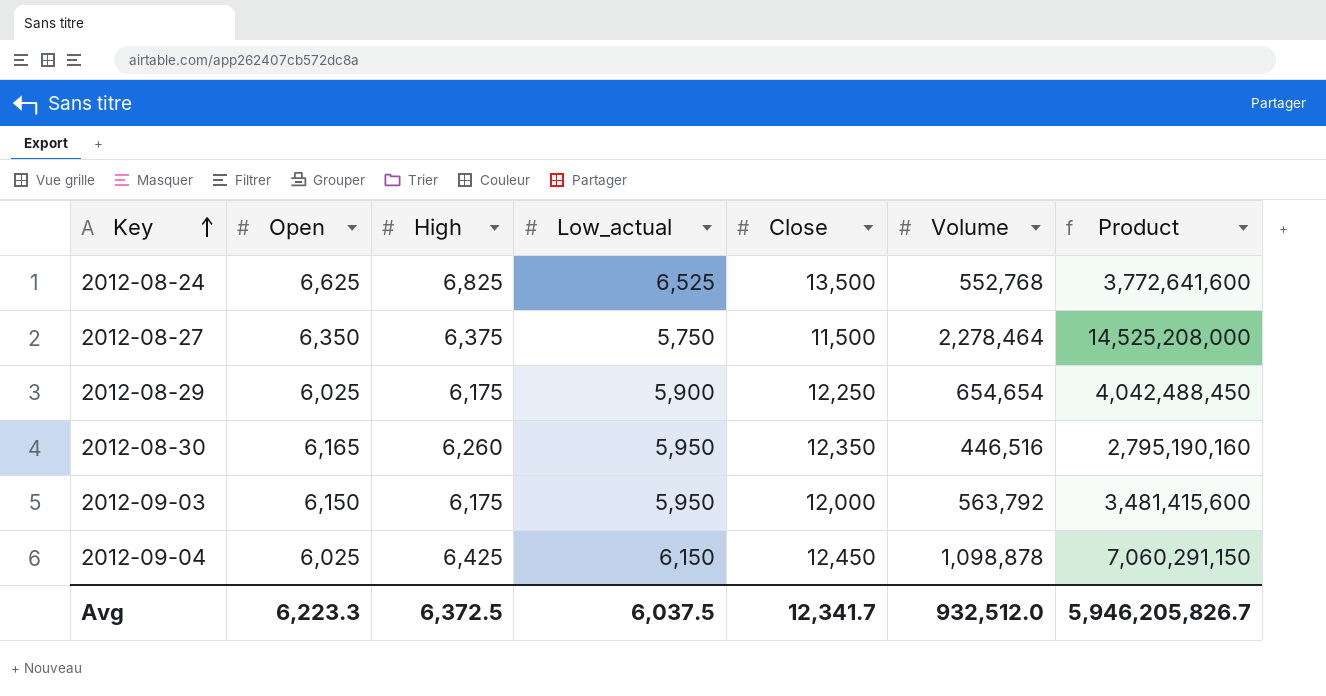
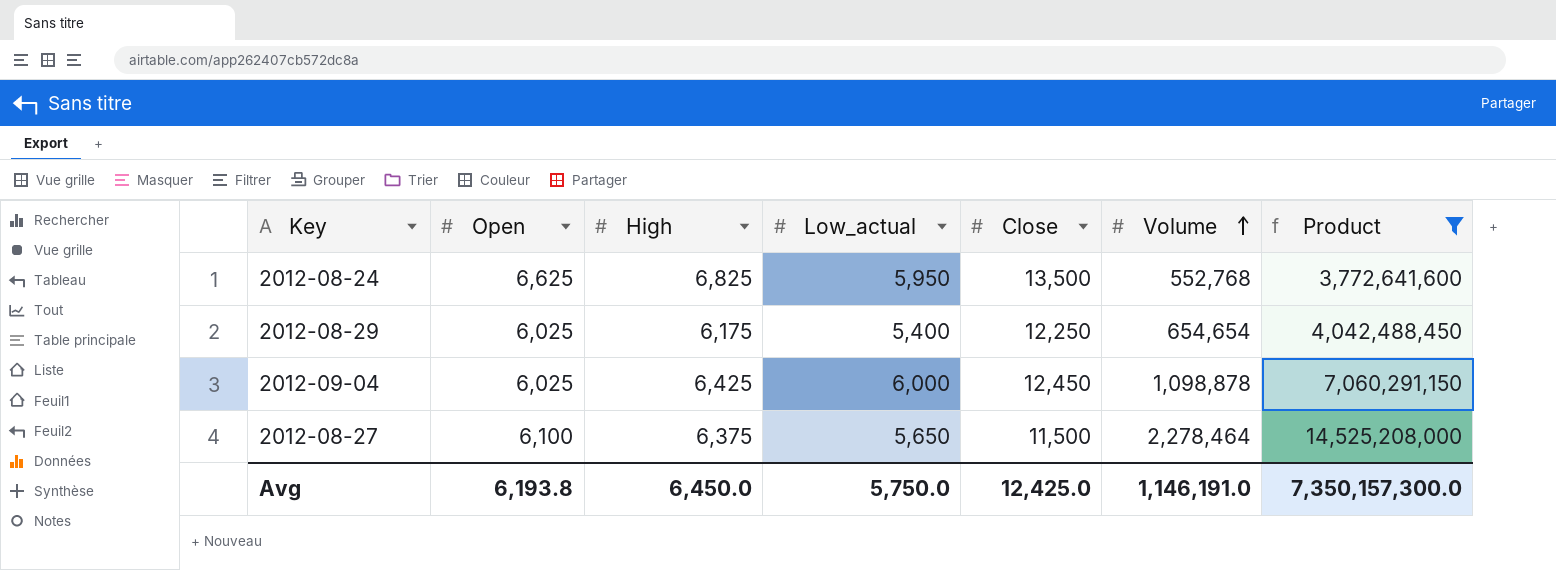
filter: none -> Product >= 3,772,641,600
row order: Key ascending -> Volume ascending
2012-08-24 | Low_actual: 6,525 -> 5,950
2012-08-29 | Low_actual: 5,900 -> 5,400
2012-09-04 | Low_actual: 6,150 -> 6,000
2012-08-27 | Open: 6,350 -> 6,100
2012-08-27 | Low_actual: 5,750 -> 5,650
Avg | Open: 6,223.3 -> 6,193.8
Avg | High: 6,372.5 -> 6,450.0
Avg | Low_actual: 6,037.5 -> 5,750.0
Avg | Close: 12,341.7 -> 12,425.0
Avg | Volume: 932,512.0 -> 1,146,191.0
Avg | Product: 5,946,205,826.7 -> 7,350,157,300.0

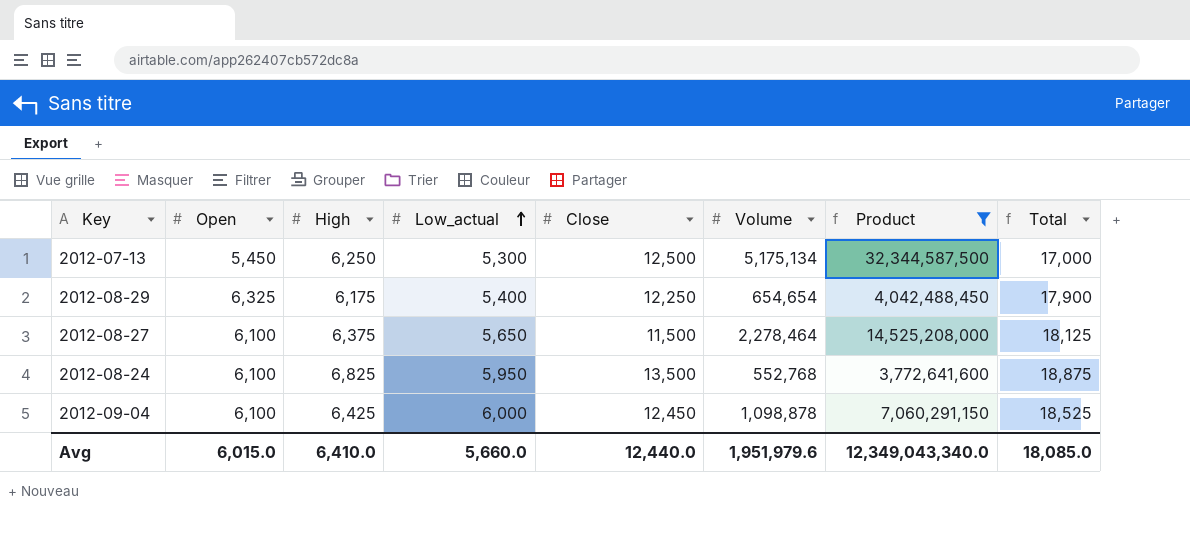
row order: Volume ascending -> Low_actual ascending
column Total | formula: none -> [Open] + [High] + [Low_actual]
row 2012-07-13: none -> 5,450 | 6,250 | 5,300 | 12,500 | 5,175,134 | 32,344,587,500 | 17,000
2012-08-29 | Open: 6,025 -> 6,325
2012-08-24 | Open: 6,625 -> 6,100
2012-09-04 | Open: 6,025 -> 6,100
Avg | Open: 6,193.8 -> 6,015.0
Avg | High: 6,450.0 -> 6,410.0
Avg | Low_actual: 5,750.0 -> 5,660.0
Avg | Close: 12,425.0 -> 12,440.0
Avg | Volume: 1,146,191.0 -> 1,951,979.6
Avg | Product: 7,350,157,300.0 -> 12,349,043,340.0

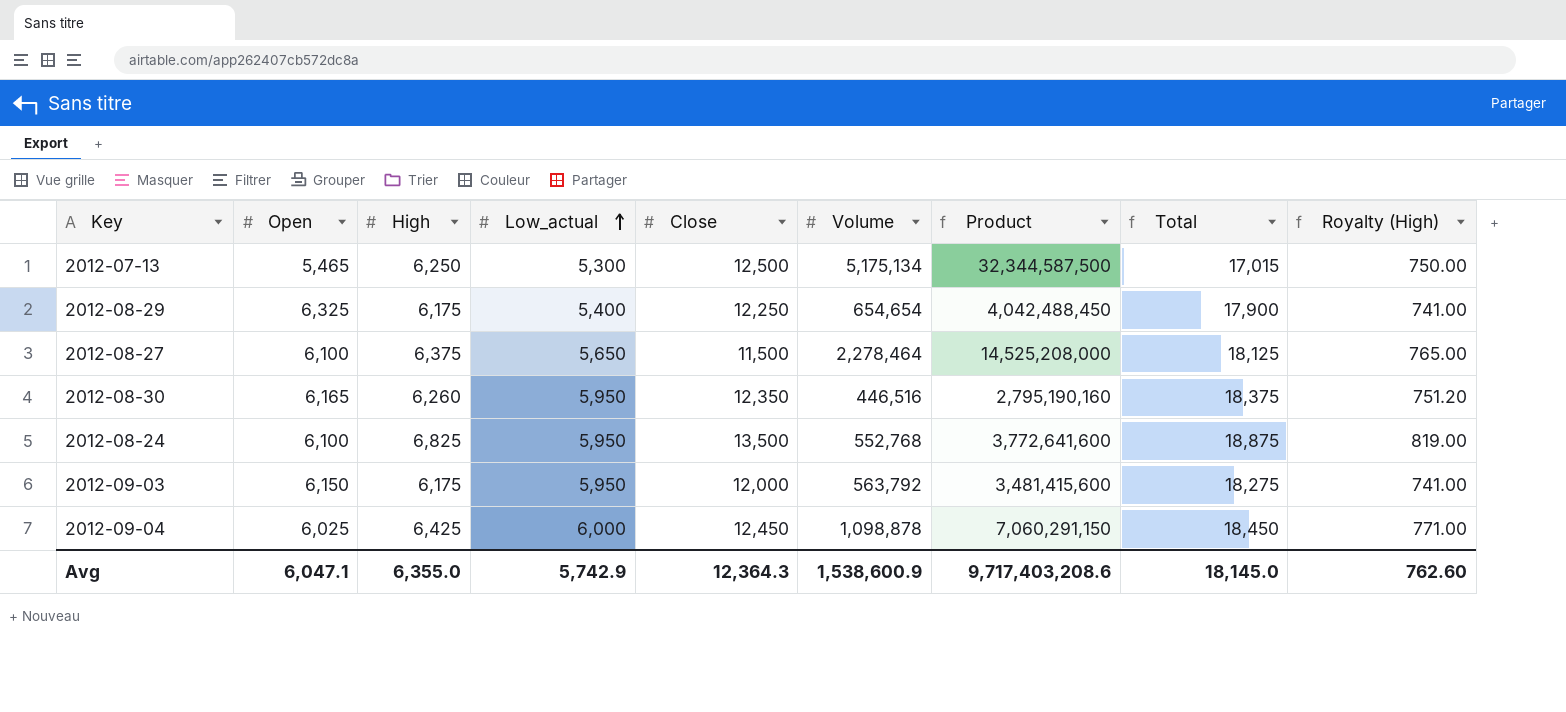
filter: Product >= 3,772,641,600 -> none
column Royalty (High) | formula: none -> [High] * 0.12
2012-07-13 | Open: 5,450 -> 5,465
2012-07-13 | Total: 17,000 -> 17,015
2012-09-04 | Open: 6,100 -> 6,025
2012-09-04 | Total: 18,525 -> 18,450
Avg | Open: 6,015.0 -> 6,047.1
Avg | High: 6,410.0 -> 6,355.0
Avg | Low_actual: 5,660.0 -> 5,742.9
Avg | Close: 12,440.0 -> 12,364.3
Avg | Volume: 1,951,979.6 -> 1,538,600.9
Avg | Product: 12,349,043,340.0 -> 9,717,403,208.6
Avg | Total: 18,085.0 -> 18,145.0

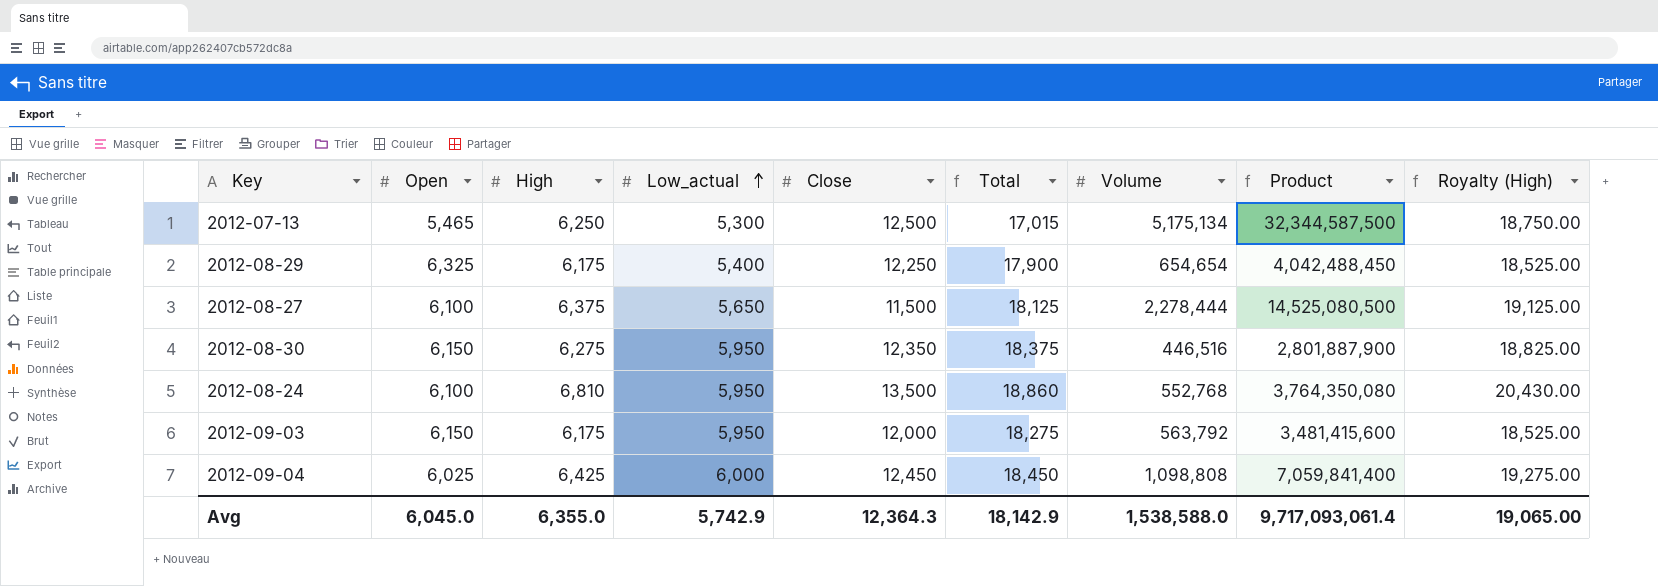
column Total | position: 8 -> 6
column Royalty (High) | formula: [High] * 0.12 -> [High] * 3
2012-08-27 | Volume: 2,278,464 -> 2,278,444
2012-08-27 | Product: 14,525,208,000 -> 14,525,080,500
2012-08-30 | Open: 6,165 -> 6,150
2012-08-30 | High: 6,260 -> 6,275
2012-08-30 | Product: 2,795,190,160 -> 2,801,887,900
2012-08-24 | High: 6,825 -> 6,810
2012-08-24 | Total: 18,875 -> 18,860
2012-08-24 | Product: 3,772,641,600 -> 3,764,350,080
2012-09-04 | Volume: 1,098,878 -> 1,098,808
2012-09-04 | Product: 7,060,291,150 -> 7,059,841,400
Avg | Open: 6,047.1 -> 6,045.0
Avg | Total: 18,145.0 -> 18,142.9
Avg | Volume: 1,538,600.9 -> 1,538,588.0
Avg | Product: 9,717,403,208.6 -> 9,717,093,061.4
Avg | Royalty (High): 762.60 -> 19,065.00

